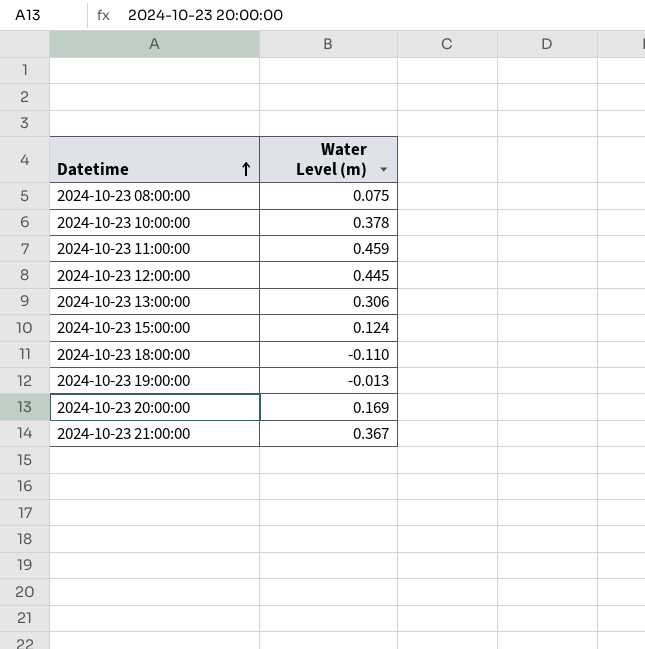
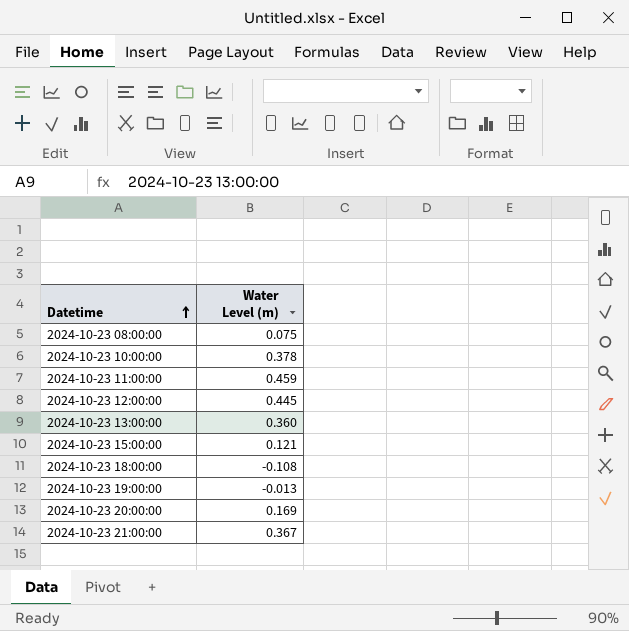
2024-10-23 13:00:00 | Water Level (m): 0.306 -> 0.360
2024-10-23 15:00:00 | Water Level (m): 0.124 -> 0.121
2024-10-23 18:00:00 | Water Level (m): -0.110 -> -0.108

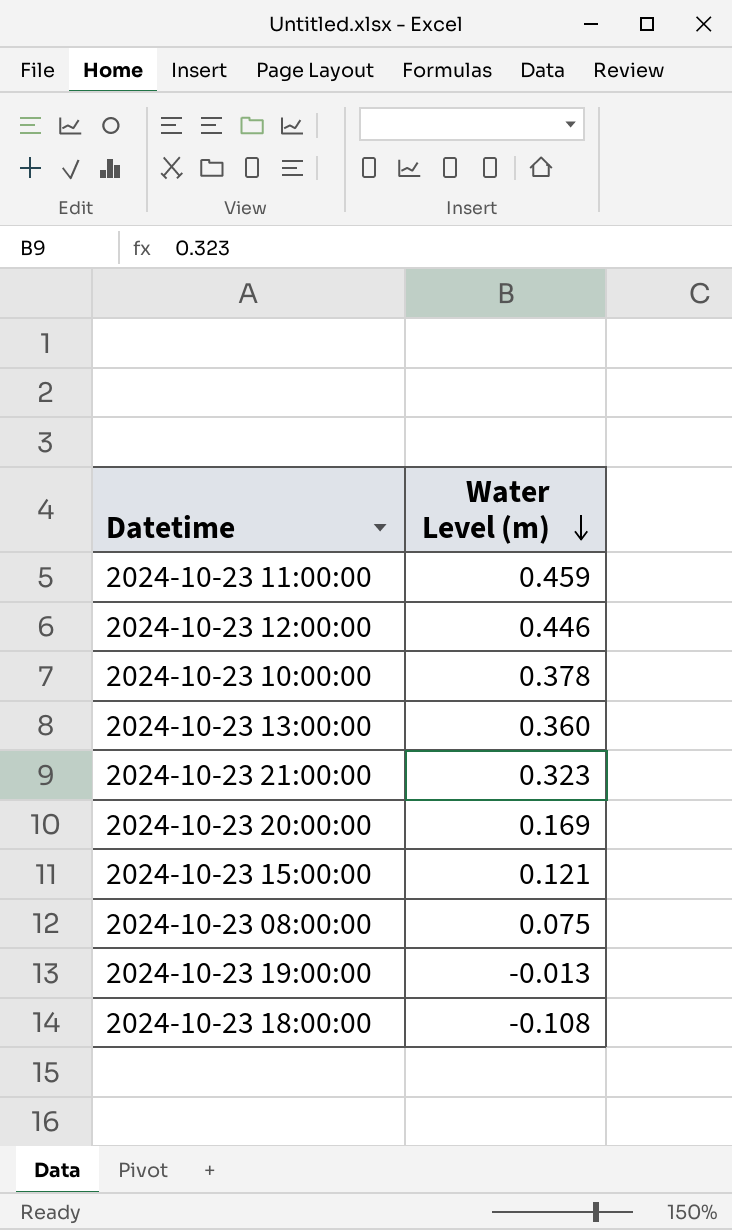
row order: Datetime ascending -> Water Level (m) descending
2024-10-23 12:00:00 | Water Level (m): 0.445 -> 0.446
2024-10-23 21:00:00 | Water Level (m): 0.367 -> 0.323

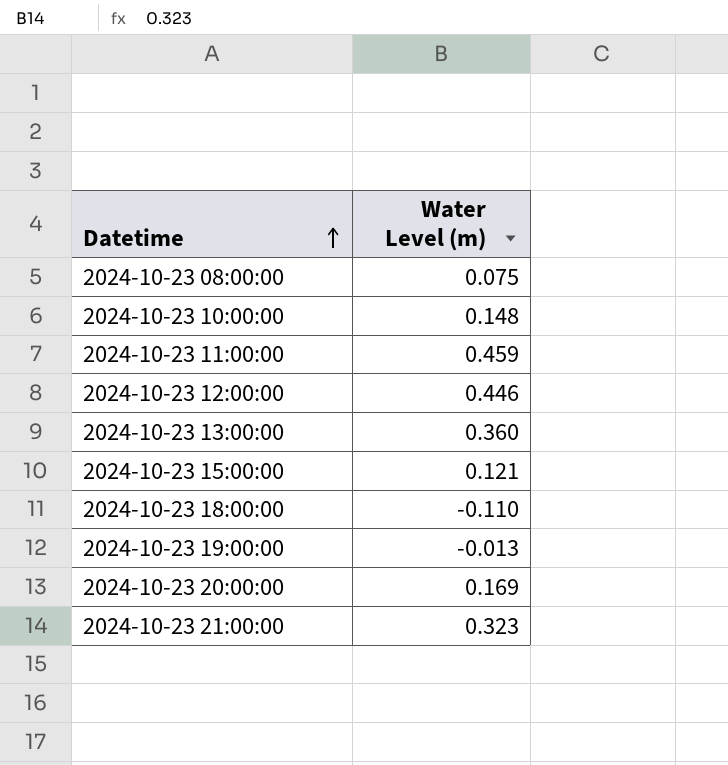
row order: Water Level (m) descending -> Datetime ascending
2024-10-23 10:00:00 | Water Level (m): 0.378 -> 0.148
2024-10-23 18:00:00 | Water Level (m): -0.108 -> -0.110

